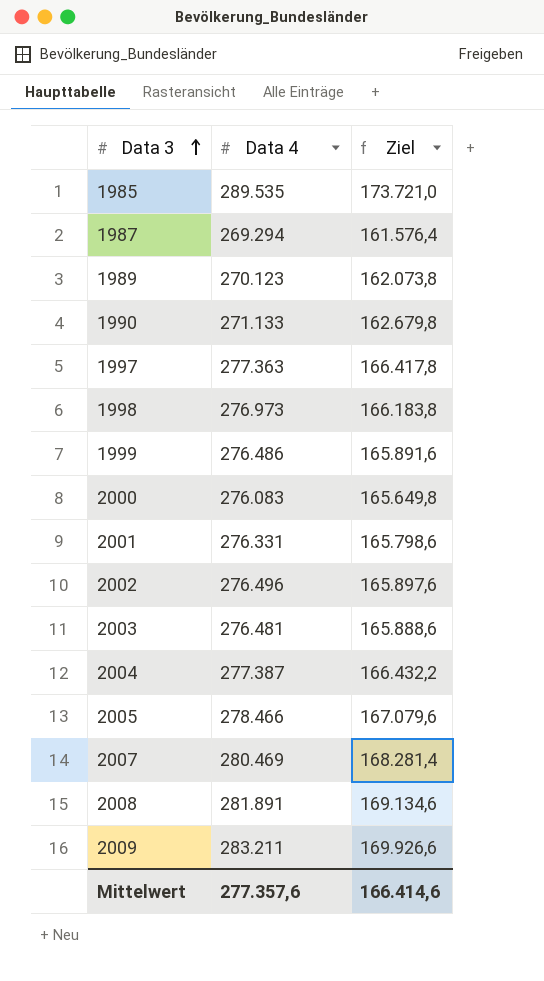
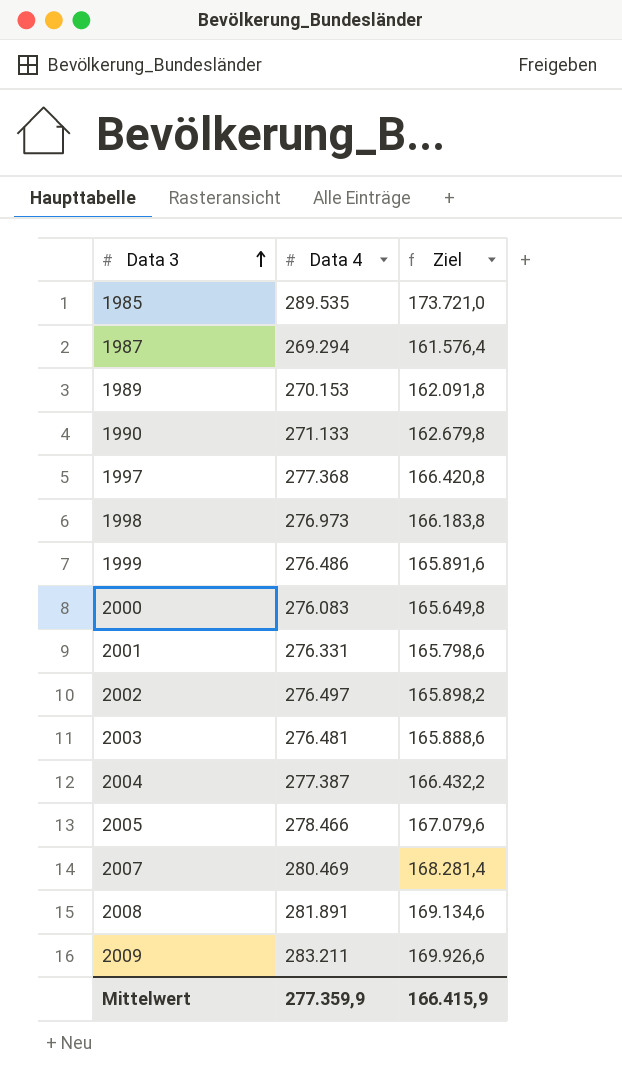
1989 | Data 4: 270.123 -> 270.153
1989 | Ziel: 162.073,8 -> 162.091,8
1997 | Data 4: 277.363 -> 277.368
1997 | Ziel: 166.417,8 -> 166.420,8
2002 | Data 4: 276.496 -> 276.497
2002 | Ziel: 165.897,6 -> 165.898,2
Mittelwert | Data 4: 277.357,6 -> 277.359,9
Mittelwert | Ziel: 166.414,6 -> 166.415,9

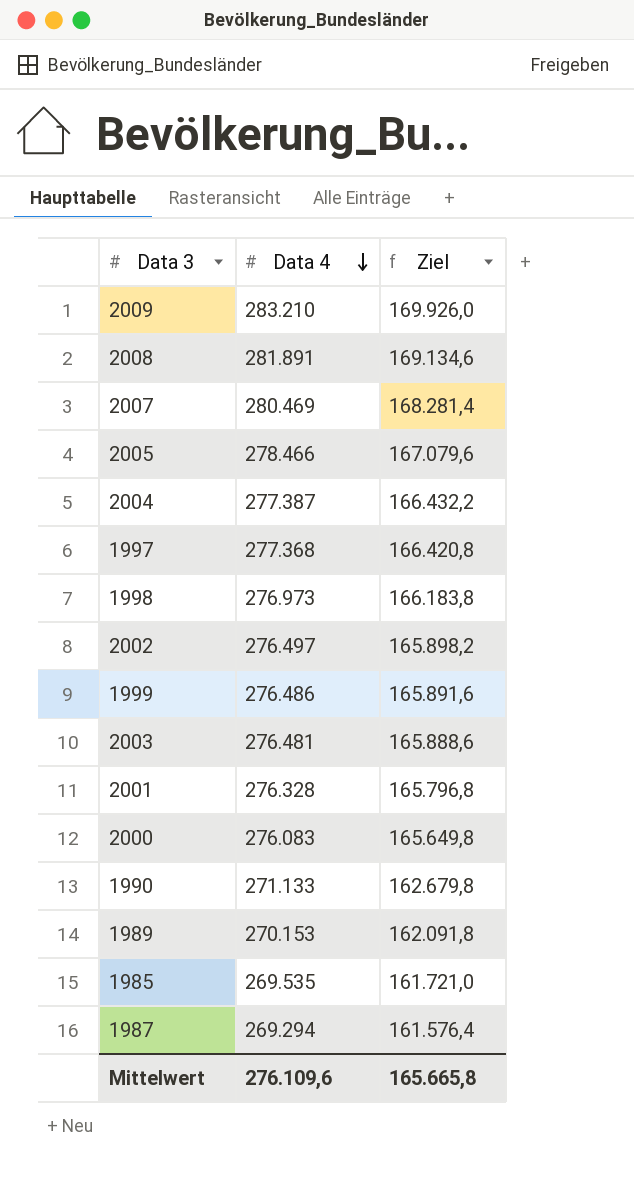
row order: Data 3 ascending -> Data 4 descending
2009 | Data 4: 283.211 -> 283.210
2009 | Ziel: 169.926,6 -> 169.926,0
2001 | Data 4: 276.331 -> 276.328
2001 | Ziel: 165.798,6 -> 165.796,8
1985 | Data 4: 289.535 -> 269.535
1985 | Ziel: 173.721,0 -> 161.721,0
Mittelwert | Data 4: 277.359,9 -> 276.109,6
Mittelwert | Ziel: 166.415,9 -> 165.665,8

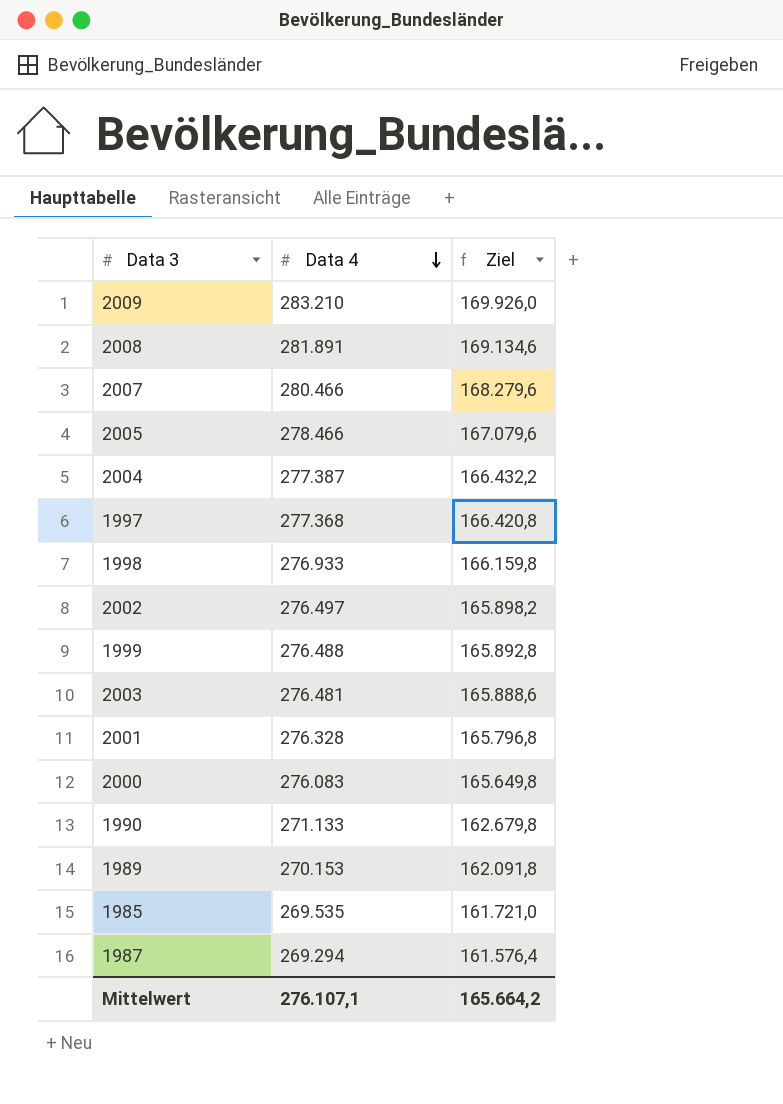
2007 | Data 4: 280.469 -> 280.466
2007 | Ziel: 168.281,4 -> 168.279,6
1998 | Data 4: 276.973 -> 276.933
1998 | Ziel: 166.183,8 -> 166.159,8
1999 | Data 4: 276.486 -> 276.488
1999 | Ziel: 165.891,6 -> 165.892,8
Mittelwert | Data 4: 276.109,6 -> 276.107,1
Mittelwert | Ziel: 165.665,8 -> 165.664,2

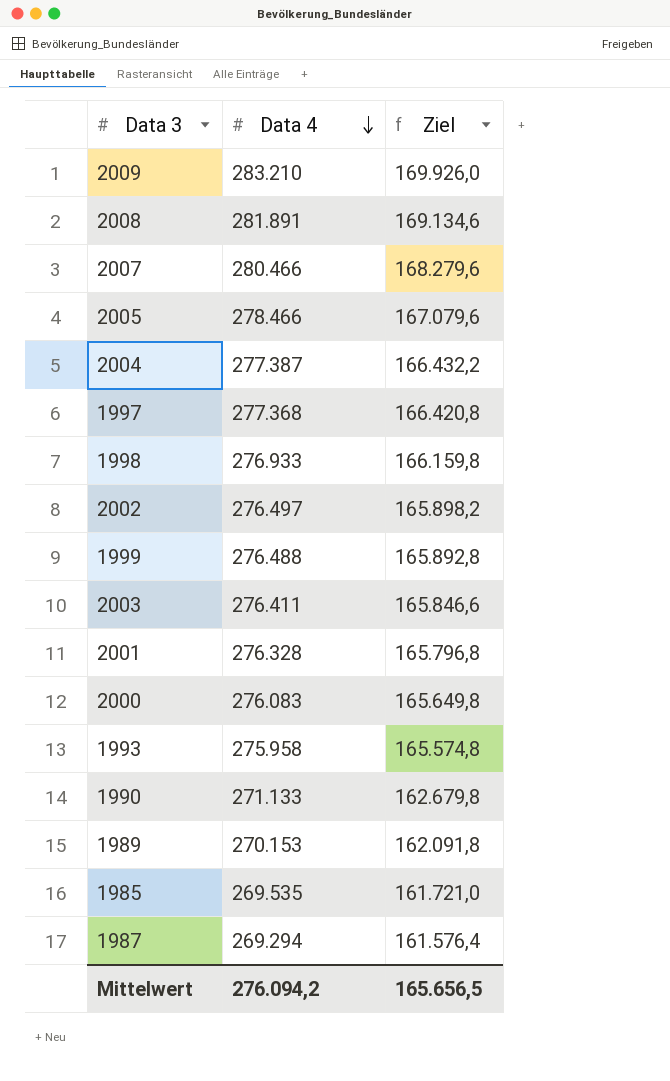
2003 | Data 4: 276.481 -> 276.411
2003 | Ziel: 165.888,6 -> 165.846,6
row 1993: none -> 275.958 | 165.574,8
Mittelwert | Data 4: 276.107,1 -> 276.094,2
Mittelwert | Ziel: 165.664,2 -> 165.656,5

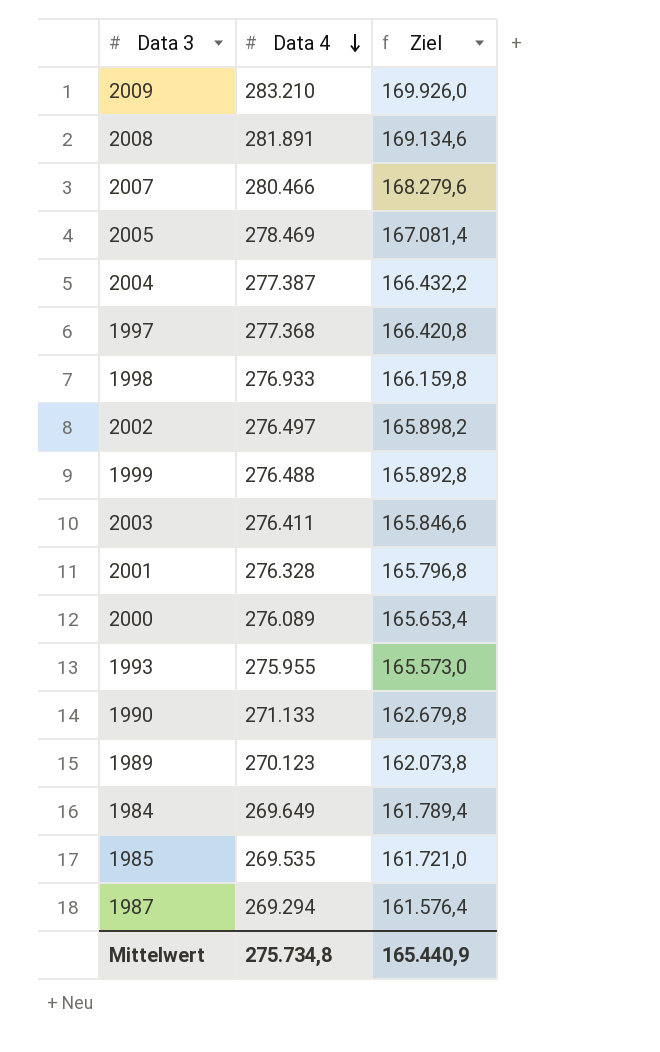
2005 | Data 4: 278.466 -> 278.469
2005 | Ziel: 167.079,6 -> 167.081,4
2000 | Data 4: 276.083 -> 276.089
2000 | Ziel: 165.649,8 -> 165.653,4
1993 | Data 4: 275.958 -> 275.955
1993 | Ziel: 165.574,8 -> 165.573,0
1989 | Data 4: 270.153 -> 270.123
1989 | Ziel: 162.091,8 -> 162.073,8
row 1984: none -> 269.649 | 161.789,4
Mittelwert | Data 4: 276.094,2 -> 275.734,8
Mittelwert | Ziel: 165.656,5 -> 165.440,9

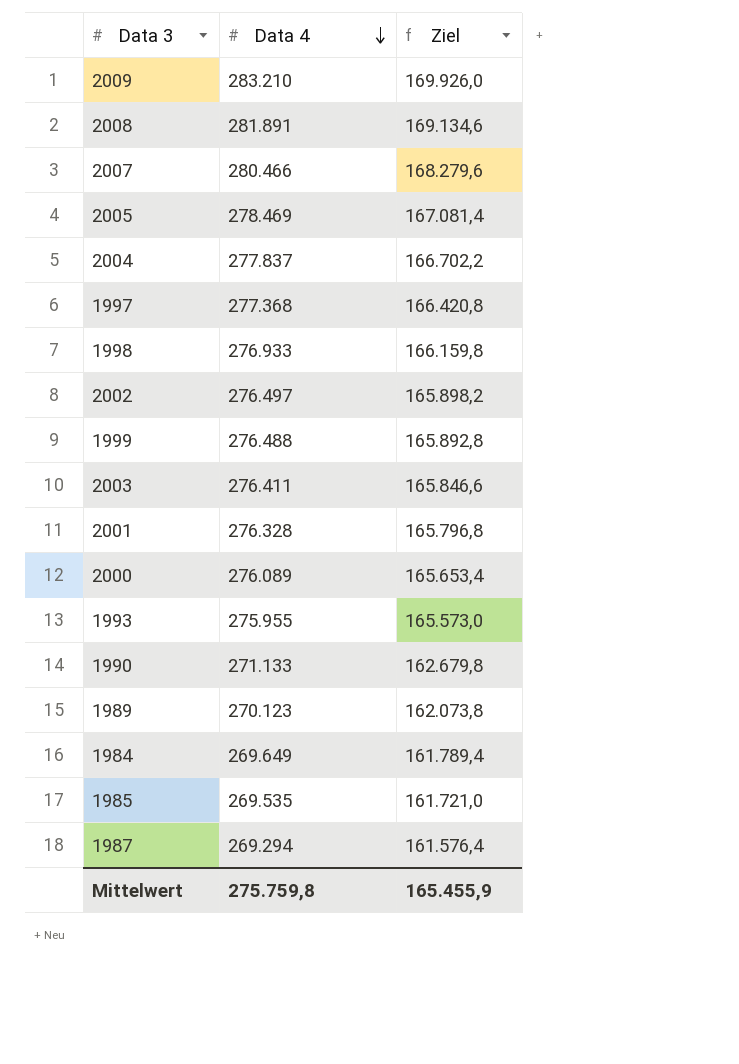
2004 | Data 4: 277.387 -> 277.837
2004 | Ziel: 166.432,2 -> 166.702,2
Mittelwert | Data 4: 275.734,8 -> 275.759,8
Mittelwert | Ziel: 165.440,9 -> 165.455,9

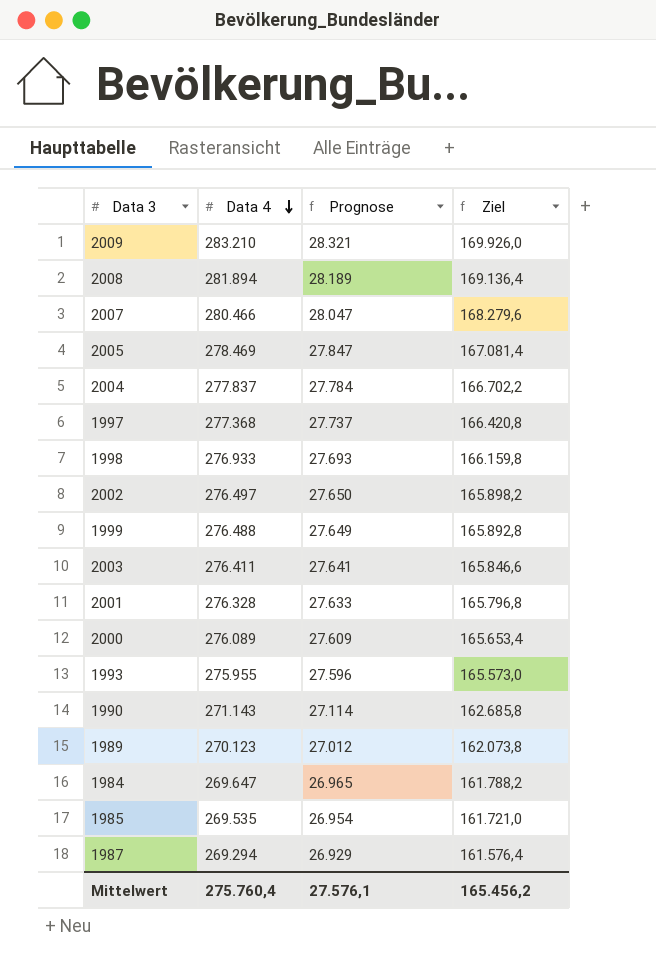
column Prognose | formula: none -> [Data 4] * 0,1
2008 | Data 4: 281.891 -> 281.894
2008 | Ziel: 169.134,6 -> 169.136,4
1990 | Data 4: 271.133 -> 271.143
1990 | Ziel: 162.679,8 -> 162.685,8
1984 | Data 4: 269.649 -> 269.647
1984 | Ziel: 161.789,4 -> 161.788,2
Mittelwert | Data 4: 275.759,8 -> 275.760,4
Mittelwert | Ziel: 165.455,9 -> 165.456,2

